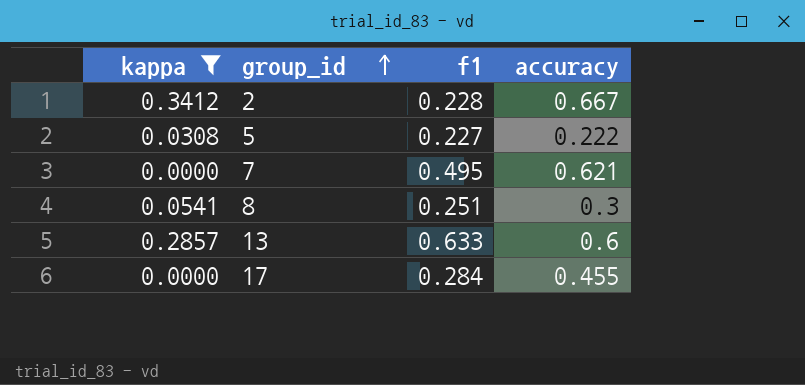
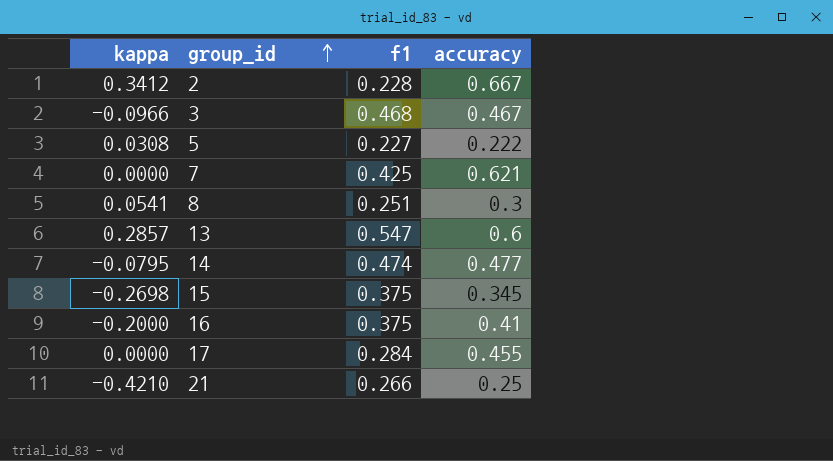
filter: kappa >= 0.0000 -> none
7 | f1: 0.495 -> 0.425
13 | f1: 0.633 -> 0.547

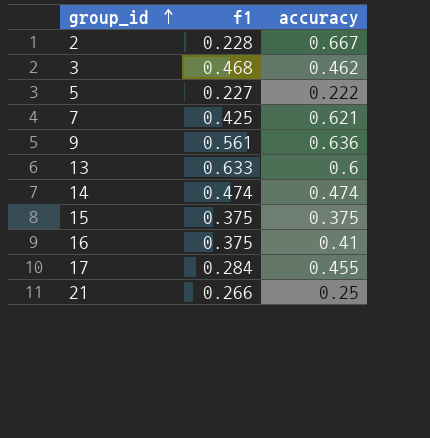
column kappa | position: 1 -> none
row 8: 0.0541 | 0.251 | 0.3 -> none
3 | accuracy: 0.467 -> 0.462
row 9: none -> 0.561 | 0.636
13 | f1: 0.547 -> 0.633
14 | accuracy: 0.477 -> 0.474
15 | accuracy: 0.345 -> 0.375

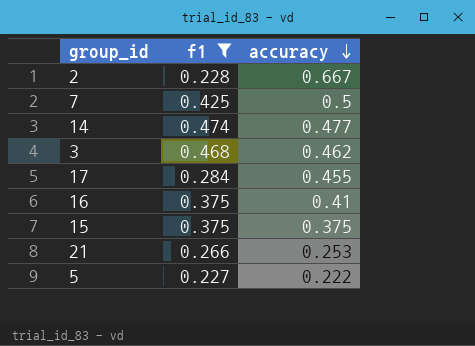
filter: none -> f1 <= 0.474
row order: group_id ascending -> accuracy descending
7 | accuracy: 0.621 -> 0.5
14 | accuracy: 0.474 -> 0.477
21 | accuracy: 0.25 -> 0.253

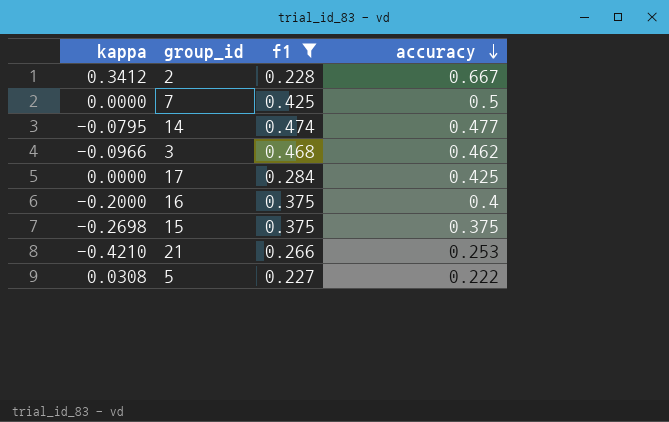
column kappa | position: none -> 1
17 | accuracy: 0.455 -> 0.425
16 | accuracy: 0.41 -> 0.4

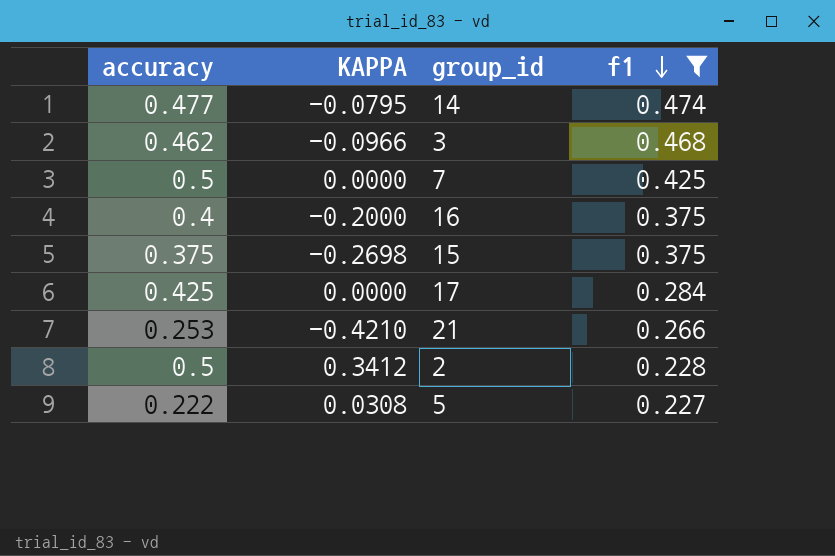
row order: accuracy descending -> f1 descending
column accuracy | position: 4 -> 1
column name: kappa -> KAPPA
2 | accuracy: 0.667 -> 0.5

